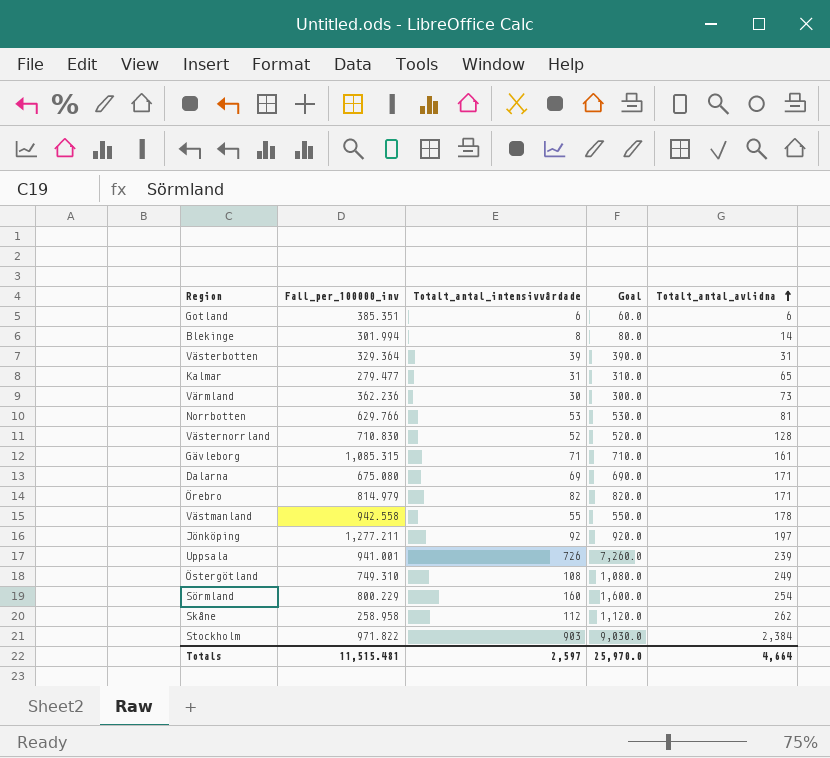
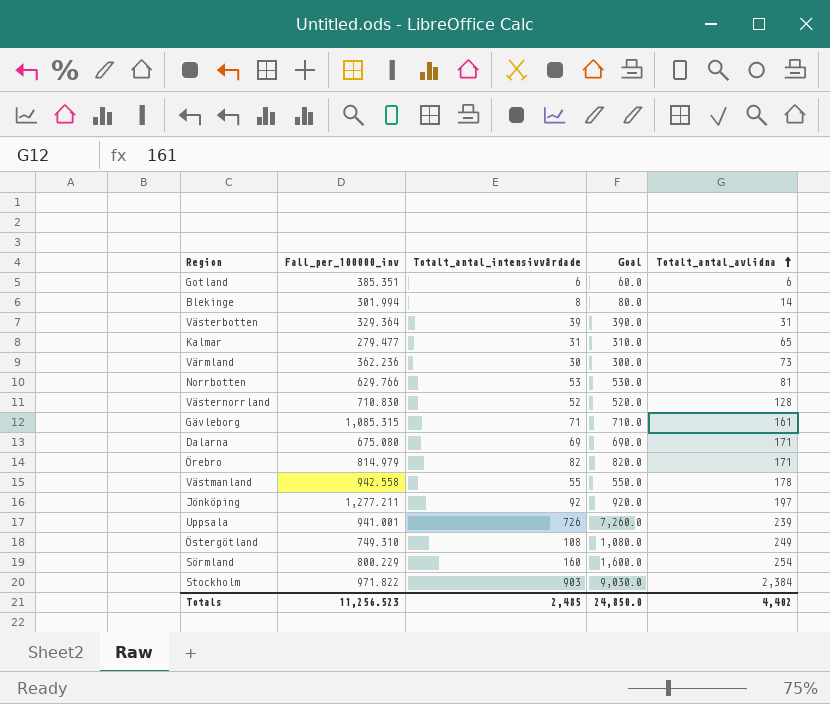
row Skåne: 258.958 | 112 | 1,120.0 | 262 -> none
Totals | Fall_per_100000_inv: 11,515.481 -> 11,256.523
Totals | Totalt_antal_intensivvårdade: 2,597 -> 2,485
Totals | Goal: 25,970.0 -> 24,850.0
Totals | Totalt_antal_avlidna: 4,664 -> 4,402

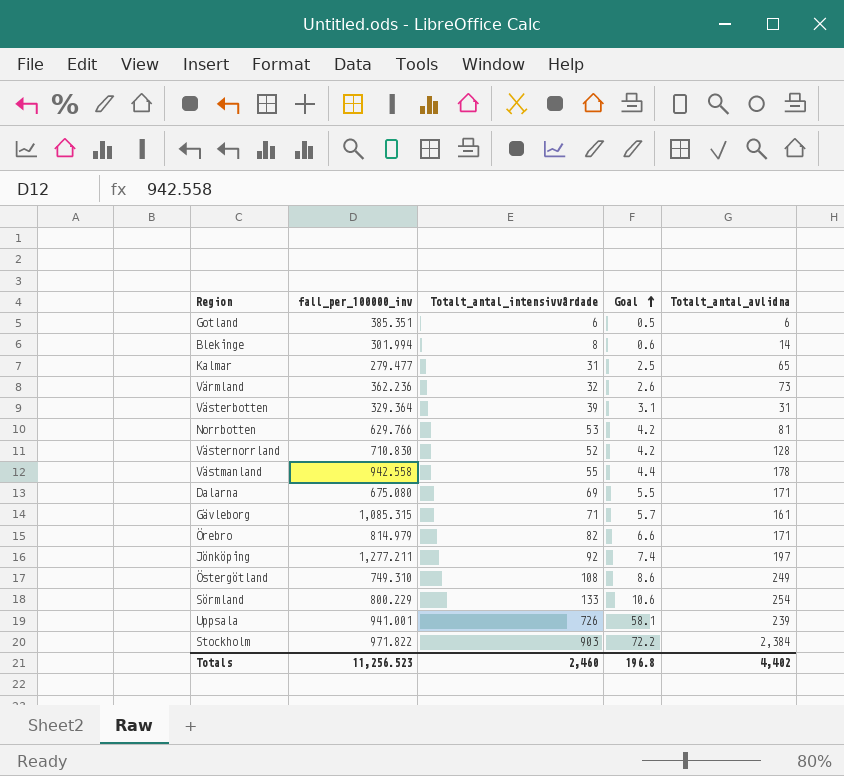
row order: Totalt_antal_avlidna ascending -> Goal ascending
column name: Fall_per_100000_inv -> fall_per_100000_inv
column Goal | formula: [Totalt_antal_intensivvårdade] * 10 -> [Totalt_antal_intensivvårdade] * 0.08
Värmland | Totalt_antal_intensivvårdade: 30 -> 32
Sörmland | Totalt_antal_intensivvårdade: 160 -> 133
Totals | Totalt_antal_intensivvårdade: 2,485 -> 2,460
Totals | Goal: 24,850.0 -> 196.8

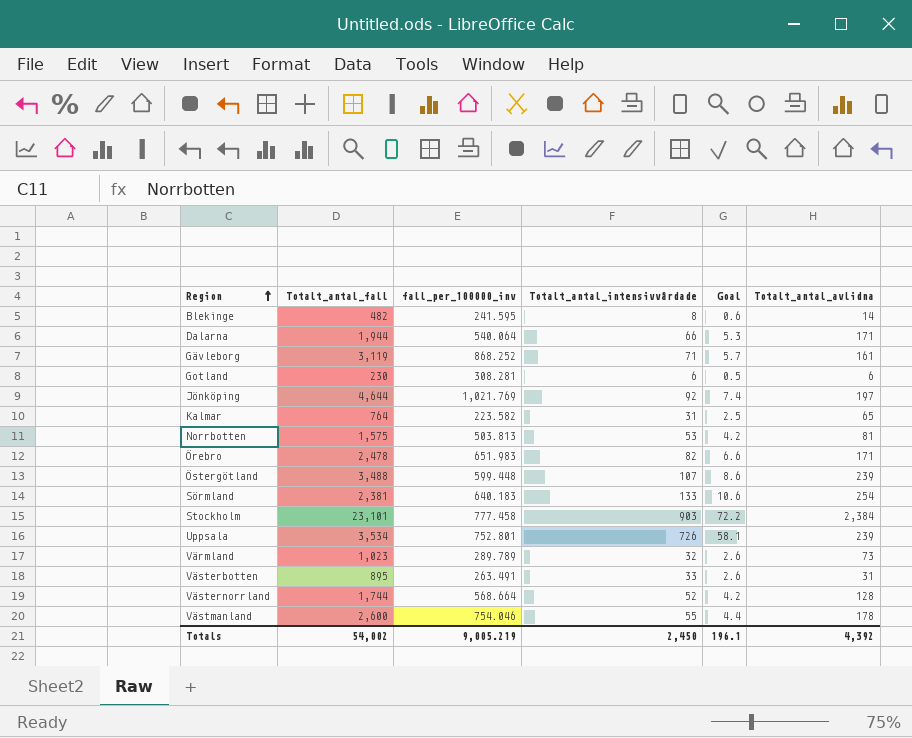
row order: Goal ascending -> Region ascending
column Totalt_antal_fall | position: none -> 2
Blekinge | fall_per_100000_inv: 301.994 -> 241.595
Dalarna | fall_per_100000_inv: 675.080 -> 540.064
Dalarna | Totalt_antal_intensivvårdade: 69 -> 66
Dalarna | Goal: 5.5 -> 5.3
Gävleborg | fall_per_100000_inv: 1,085.315 -> 868.252
Gotland | fall_per_100000_inv: 385.351 -> 308.281
Jönköping | fall_per_100000_inv: 1,277.211 -> 1,021.769
Kalmar | fall_per_100000_inv: 279.477 -> 223.582
Norrbotten | fall_per_100000_inv: 629.766 -> 503.813
Örebro | fall_per_100000_inv: 814.979 -> 651.983
Östergötland | fall_per_100000_inv: 749.310 -> 599.448
Östergötland | Totalt_antal_intensivvårdade: 108 -> 107
Östergötland | Totalt_antal_avlidna: 249 -> 239
Sörmland | fall_per_100000_inv: 800.229 -> 640.183
Stockholm | fall_per_100000_inv: 971.822 -> 777.458
Uppsala | fall_per_100000_inv: 941.001 -> 752.801
Värmland | fall_per_100000_inv: 362.236 -> 289.789
Västerbotten | fall_per_100000_inv: 329.364 -> 263.491
Västerbotten | Totalt_antal_intensivvårdade: 39 -> 33
Västerbotten | Goal: 3.1 -> 2.6
Västernorrland | fall_per_100000_inv: 710.830 -> 568.664
Västmanland | fall_per_100000_inv: 942.558 -> 754.046
Totals | fall_per_100000_inv: 11,256.523 -> 9,005.219
Totals | Totalt_antal_intensivvårdade: 2,460 -> 2,450
Totals | Goal: 196.8 -> 196.1
Totals | Totalt_antal_avlidna: 4,402 -> 4,392

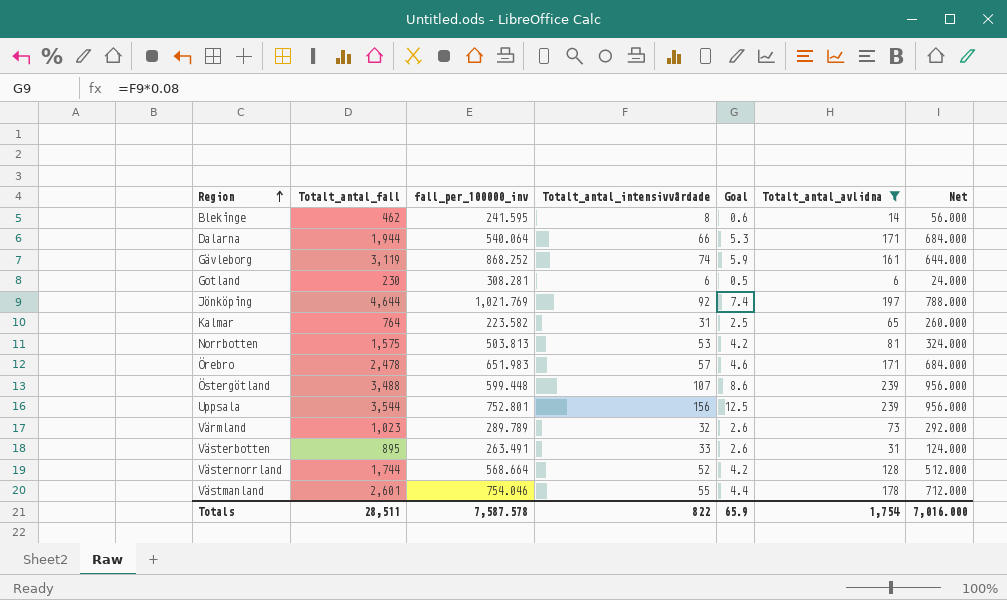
filter: none -> Totalt_antal_avlidna <= 239
column Net | formula: none -> [Totalt_antal_avlidna] * 4
Blekinge | Totalt_antal_fall: 482 -> 462
Gävleborg | Totalt_antal_intensivvårdade: 71 -> 74
Gävleborg | Goal: 5.7 -> 5.9
Örebro | Totalt_antal_intensivvårdade: 82 -> 57
Örebro | Goal: 6.6 -> 4.6
Uppsala | Totalt_antal_fall: 3,534 -> 3,544
Uppsala | Totalt_antal_intensivvårdade: 726 -> 156
Uppsala | Goal: 58.1 -> 12.5
Västmanland | Totalt_antal_fall: 2,600 -> 2,601
Totals | Totalt_antal_fall: 54,002 -> 28,511
Totals | fall_per_100000_inv: 9,005.219 -> 7,587.578
Totals | Totalt_antal_intensivvårdade: 2,450 -> 822
Totals | Goal: 196.1 -> 65.9
Totals | Totalt_antal_avlidna: 4,392 -> 1,754

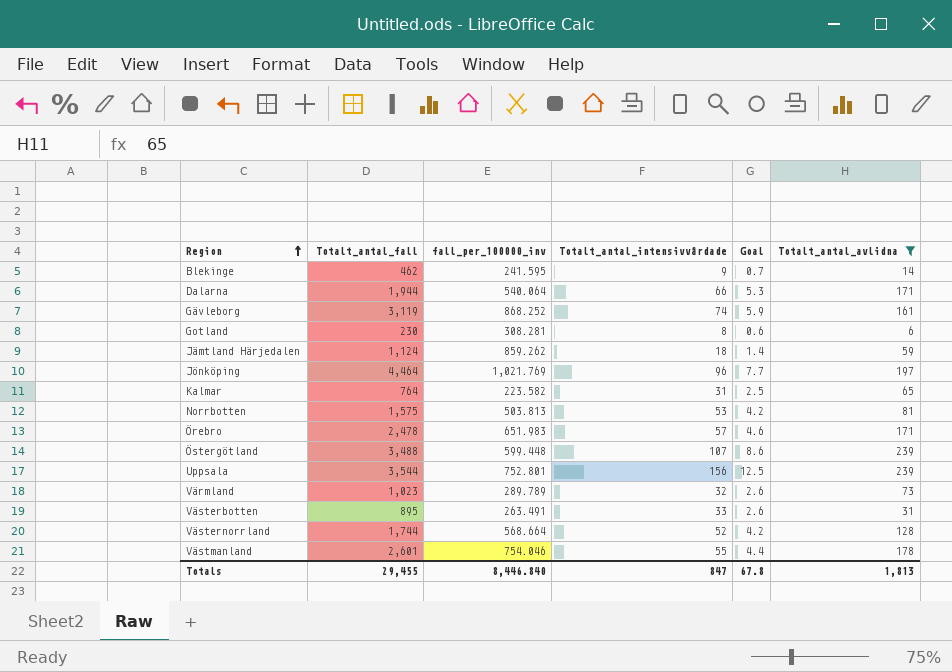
column Net | formula: [Totalt_antal_avlidna] * 4 -> none
Blekinge | Totalt_antal_intensivvårdade: 8 -> 9
Blekinge | Goal: 0.6 -> 0.7
Gotland | Totalt_antal_intensivvårdade: 6 -> 8
Gotland | Goal: 0.5 -> 0.6
row Jämtland Härjedalen: none -> 1,124 | 859.262 | 18 | 1.4 | 59
Jönköping | Totalt_antal_fall: 4,644 -> 4,464
Jönköping | Totalt_antal_intensivvårdade: 92 -> 96
Jönköping | Goal: 7.4 -> 7.7
Totals | Totalt_antal_fall: 28,511 -> 29,455
Totals | fall_per_100000_inv: 7,587.578 -> 8,446.840
Totals | Totalt_antal_intensivvårdade: 822 -> 847
Totals | Goal: 65.9 -> 67.8
Totals | Totalt_antal_avlidna: 1,754 -> 1,813

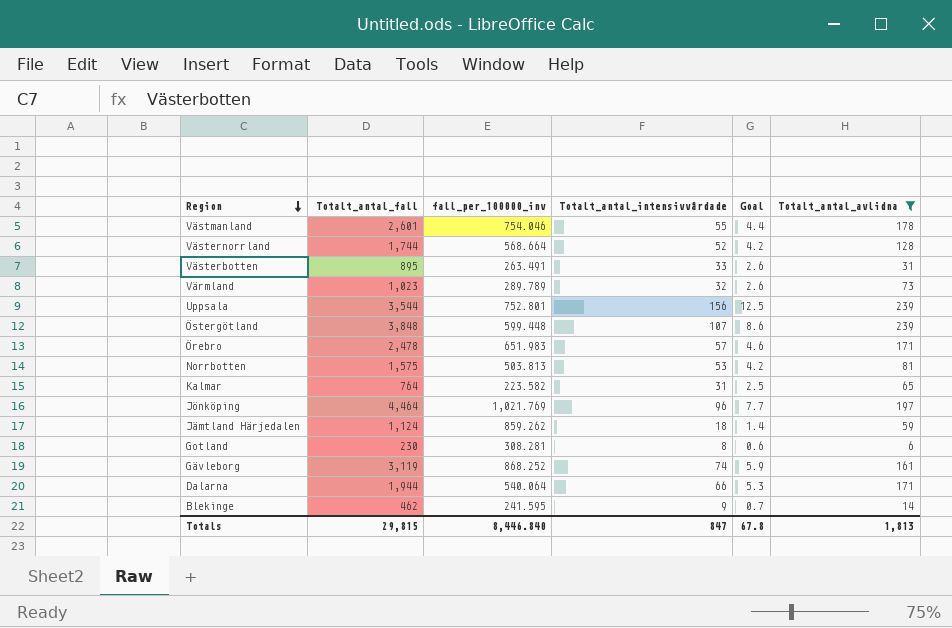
row order: Region ascending -> Region descending
Östergötland | Totalt_antal_fall: 3,488 -> 3,848
Totals | Totalt_antal_fall: 29,455 -> 29,815

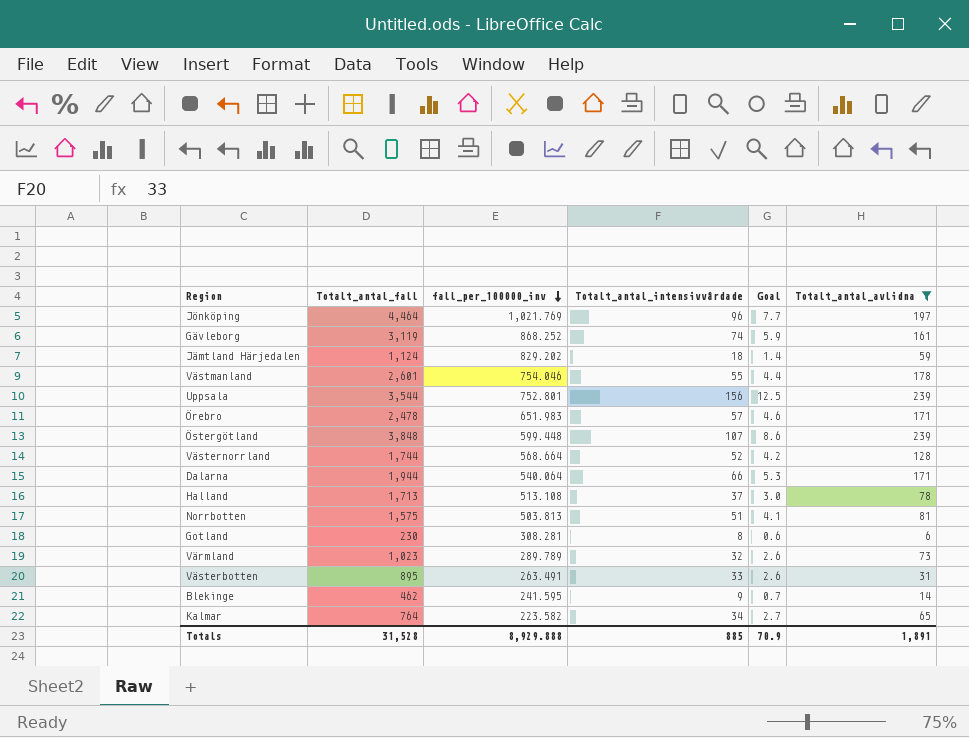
row order: Region descending -> fall_per_100000_inv descending
Jämtland Härjedalen | fall_per_100000_inv: 859.262 -> 829.202
row Halland: none -> 1,713 | 513.108 | 37 | 3.0 | 78
Norrbotten | Totalt_antal_intensivvårdade: 53 -> 51
Norrbotten | Goal: 4.2 -> 4.1
Kalmar | Totalt_antal_intensivvårdade: 31 -> 34
Kalmar | Goal: 2.5 -> 2.7
Totals | Totalt_antal_fall: 29,815 -> 31,528
Totals | fall_per_100000_inv: 8,446.840 -> 8,929.888
Totals | Totalt_antal_intensivvårdade: 847 -> 885
Totals | Goal: 67.8 -> 70.9
Totals | Totalt_antal_avlidna: 1,813 -> 1,891

